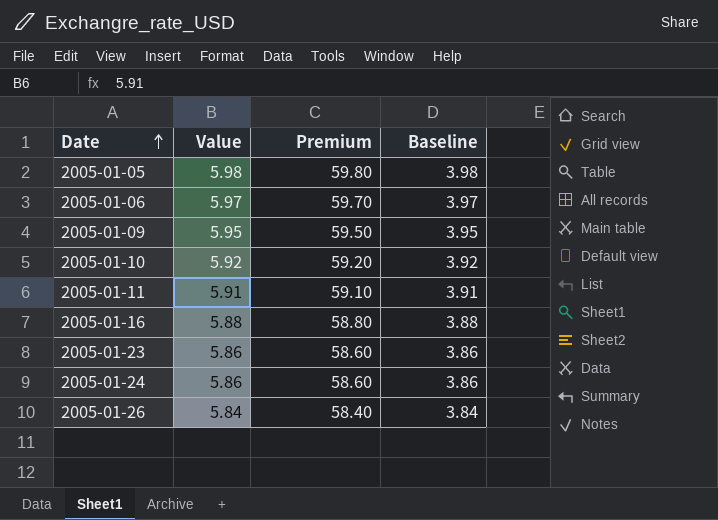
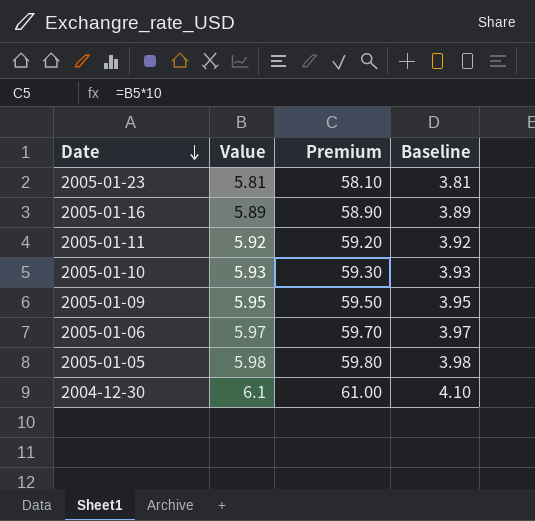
row order: Date ascending -> Date descending
row 2005-01-24: 5.86 | 58.60 | 3.86 -> none
row 2005-01-26: 5.84 | 58.40 | 3.84 -> none
2005-01-23 | Value: 5.86 -> 5.81
2005-01-23 | Premium: 58.60 -> 58.10
2005-01-23 | Baseline: 3.86 -> 3.81
2005-01-16 | Value: 5.88 -> 5.89
2005-01-16 | Premium: 58.80 -> 58.90
2005-01-16 | Baseline: 3.88 -> 3.89
2005-01-11 | Value: 5.91 -> 5.92
2005-01-11 | Premium: 59.10 -> 59.20
2005-01-11 | Baseline: 3.91 -> 3.92
2005-01-10 | Value: 5.92 -> 5.93
2005-01-10 | Premium: 59.20 -> 59.30
2005-01-10 | Baseline: 3.92 -> 3.93
row 2004-12-30: none -> 6.1 | 61.00 | 4.10

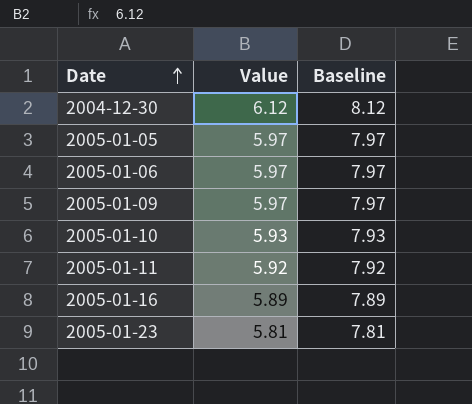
row order: Date descending -> Date ascending
column Premium | formula: [Value] * 10 -> none
column Baseline | formula: [Value] - 2 -> [Value] + 2
2004-12-30 | Value: 6.1 -> 6.12
2005-01-05 | Value: 5.98 -> 5.97
2005-01-09 | Value: 5.95 -> 5.97

